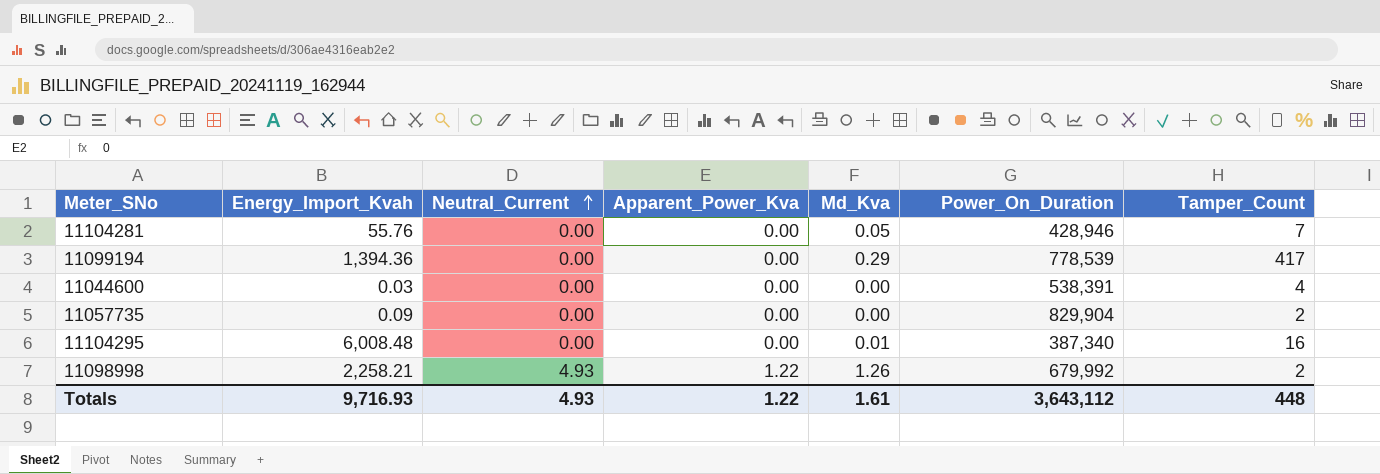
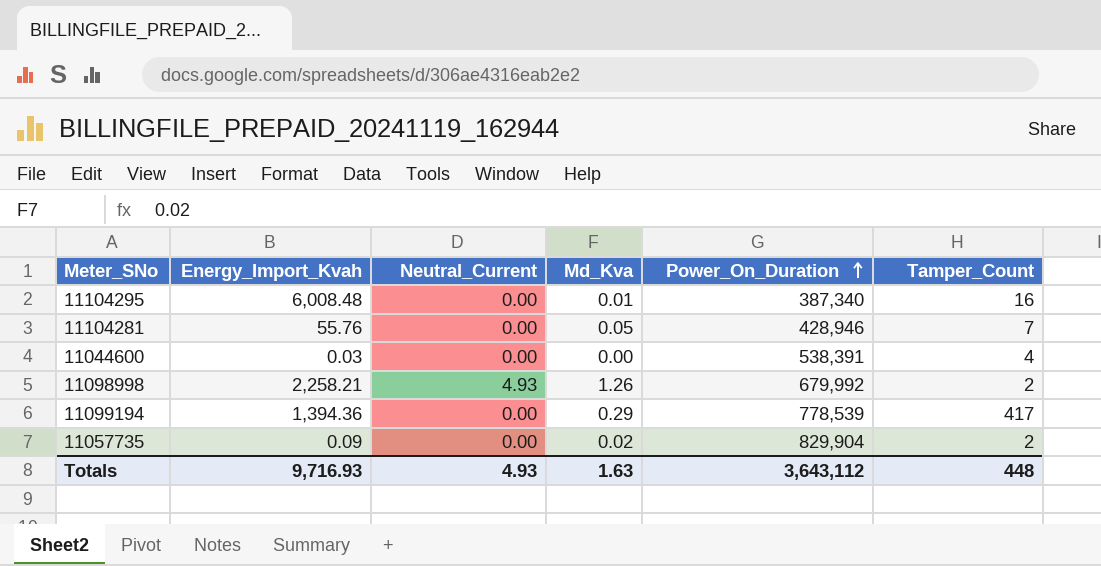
row order: Neutral_Current ascending -> Power_On_Duration ascending
column Apparent_Power_Kva | position: 4 -> none
11057735 | Md_Kva: 0.00 -> 0.02
Totals | Md_Kva: 1.61 -> 1.63

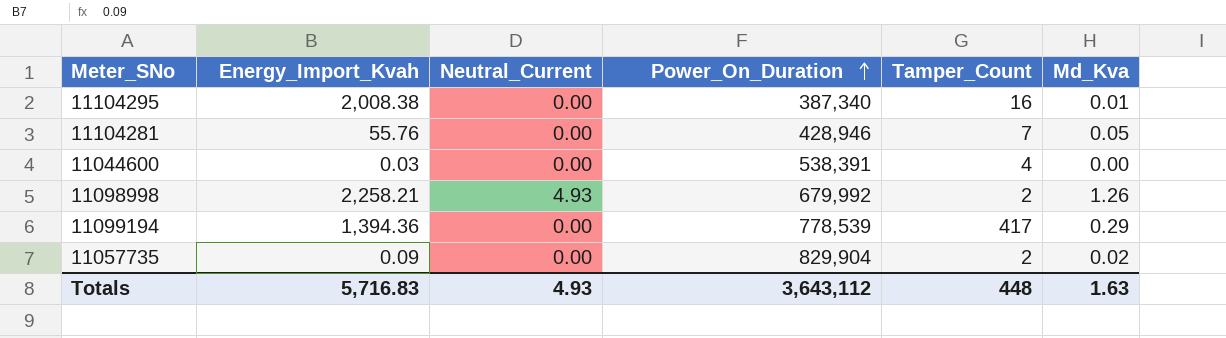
column Md_Kva | position: 4 -> 6
11104295 | Energy_Import_Kvah: 6,008.48 -> 2,008.38
Totals | Energy_Import_Kvah: 9,716.93 -> 5,716.83

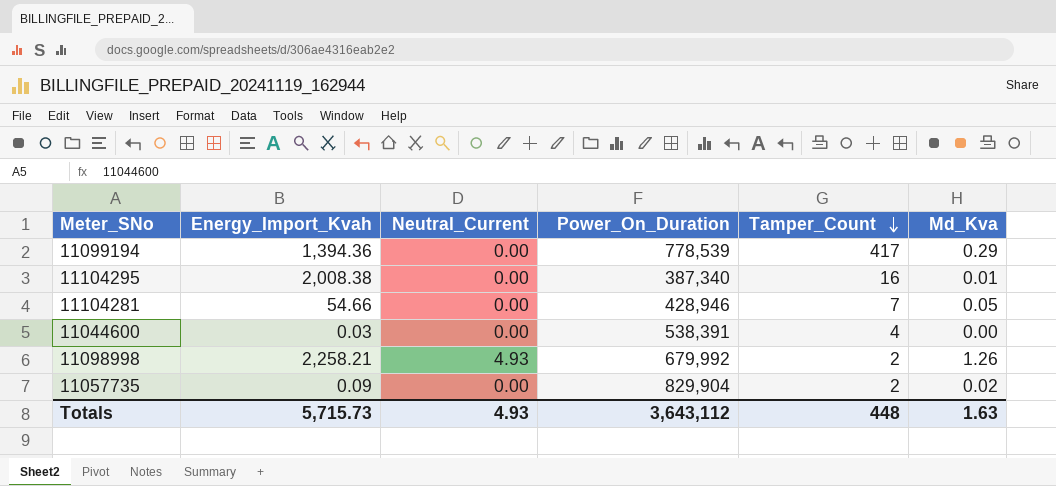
row order: Power_On_Duration ascending -> Tamper_Count descending
11104281 | Energy_Import_Kvah: 55.76 -> 54.66
Totals | Energy_Import_Kvah: 5,716.83 -> 5,715.73

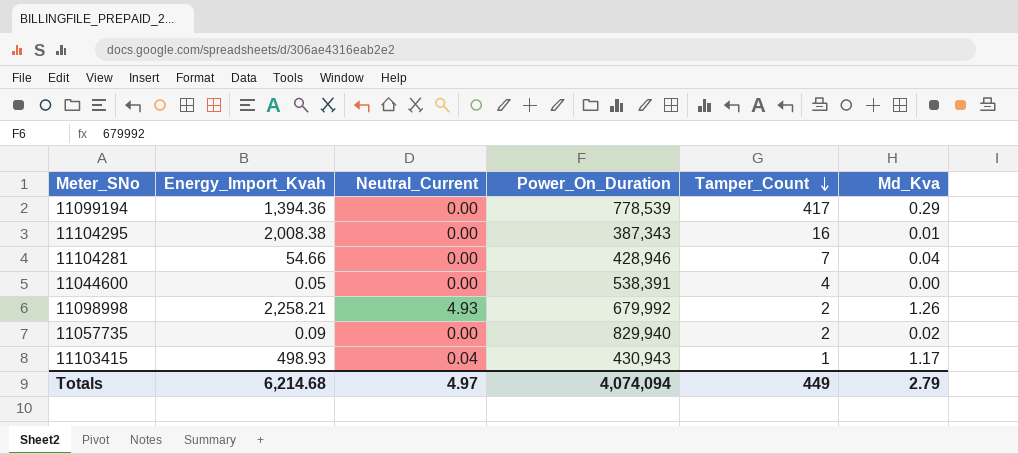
11104295 | Power_On_Duration: 387,340 -> 387,343
11104281 | Md_Kva: 0.05 -> 0.04
11044600 | Energy_Import_Kvah: 0.03 -> 0.05
11057735 | Power_On_Duration: 829,904 -> 829,940
row 11103415: none -> 498.93 | 0.04 | 430,943 | 1 | 1.17
Totals | Energy_Import_Kvah: 5,715.73 -> 6,214.68
Totals | Neutral_Current: 4.93 -> 4.97
Totals | Power_On_Duration: 3,643,112 -> 4,074,094
Totals | Tamper_Count: 448 -> 449
Totals | Md_Kva: 1.63 -> 2.79

